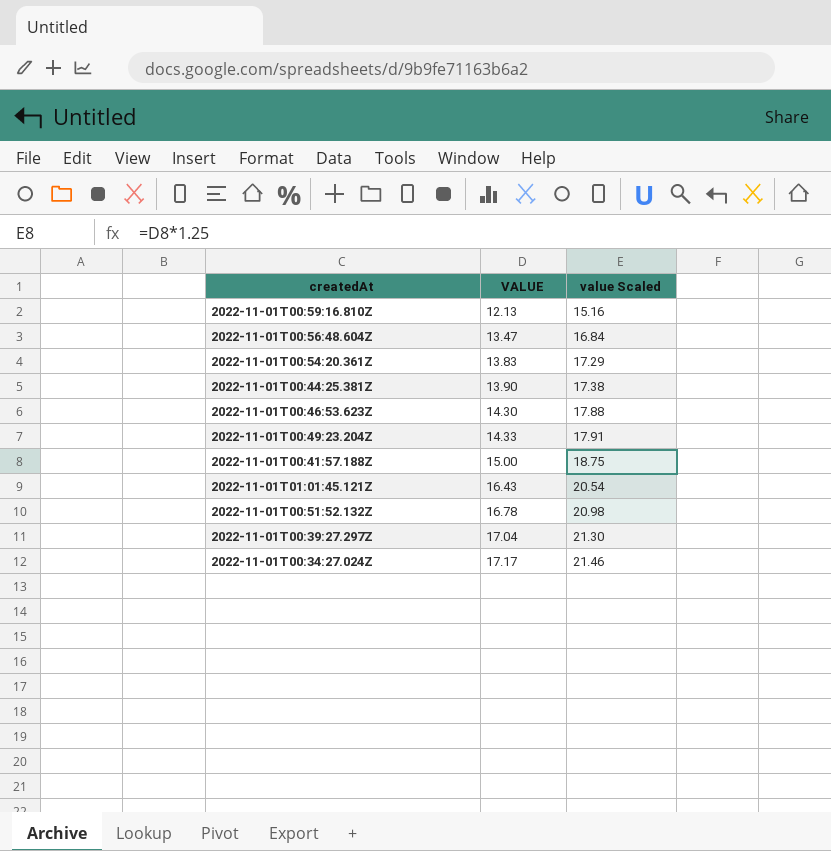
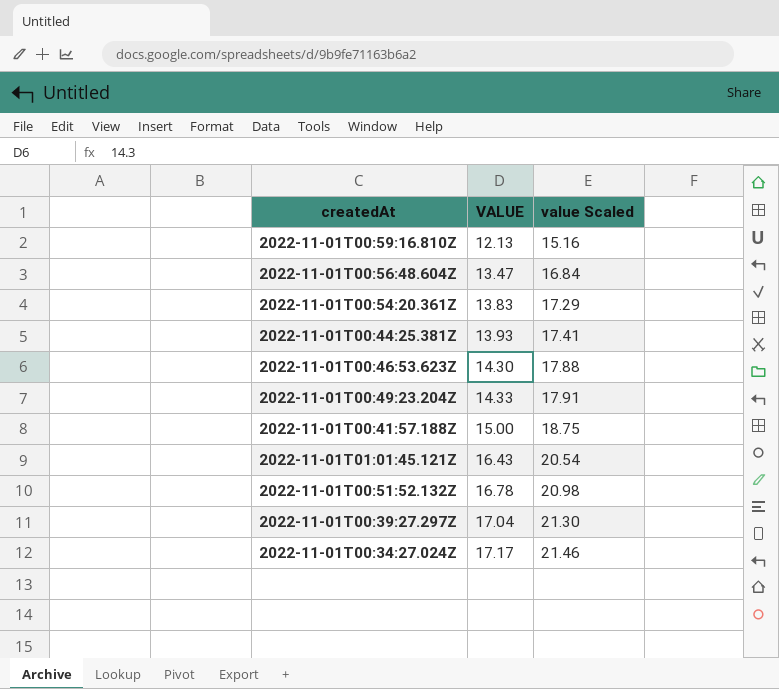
2022-11-01T00:44:25.381Z | VALUE: 13.90 -> 13.93
2022-11-01T00:44:25.381Z | value Scaled: 17.38 -> 17.41

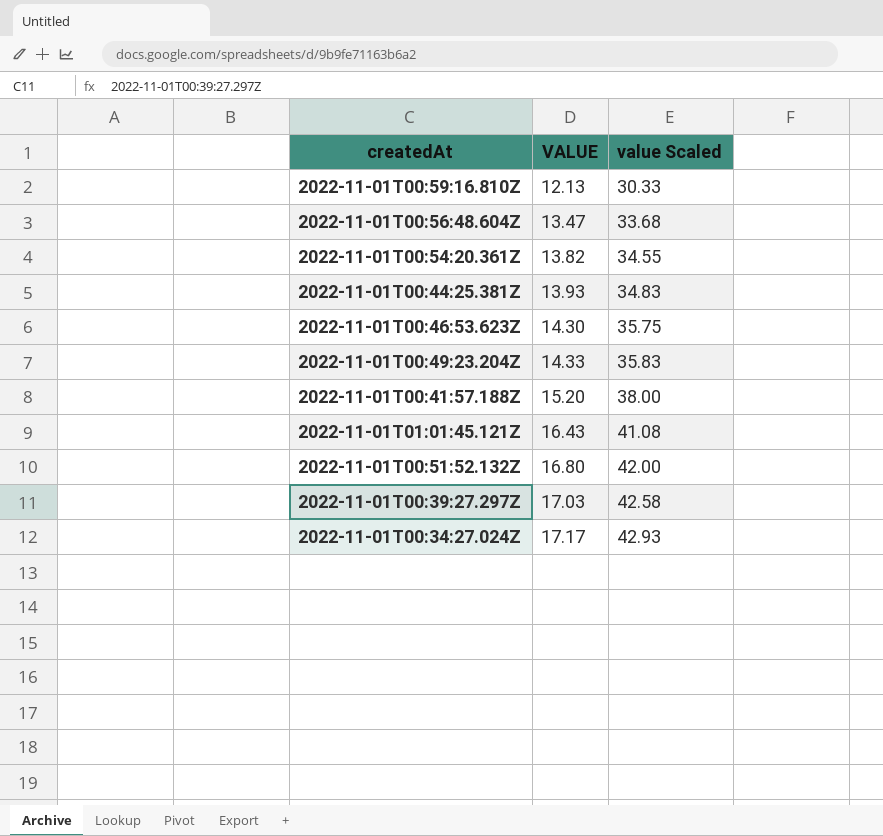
column value Scaled | formula: [VALUE] * 1.25 -> [VALUE] * 2.5
2022-11-01T00:54:20.361Z | VALUE: 13.83 -> 13.82
2022-11-01T00:41:57.188Z | VALUE: 15.00 -> 15.20
2022-11-01T00:51:52.132Z | VALUE: 16.78 -> 16.80
2022-11-01T00:39:27.297Z | VALUE: 17.04 -> 17.03

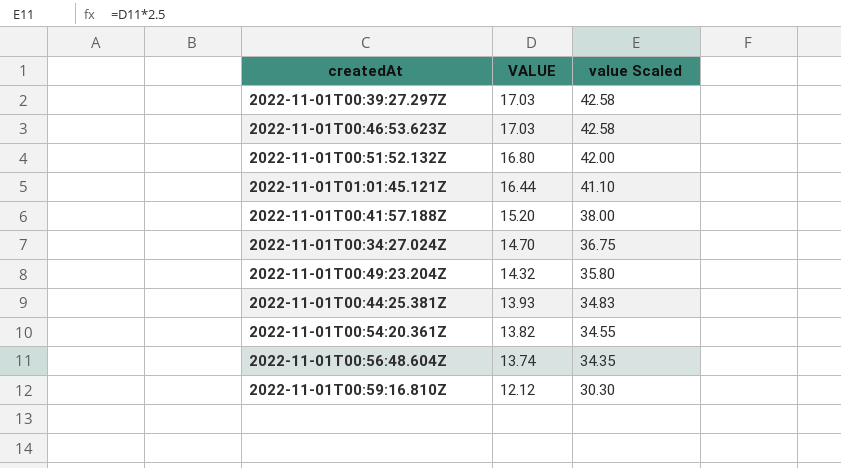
row order: VALUE ascending -> VALUE descending
2022-11-01T00:46:53.623Z | VALUE: 14.30 -> 17.03
2022-11-01T00:46:53.623Z | value Scaled: 35.75 -> 42.58
2022-11-01T01:01:45.121Z | VALUE: 16.43 -> 16.44
2022-11-01T01:01:45.121Z | value Scaled: 41.08 -> 41.10
2022-11-01T00:34:27.024Z | VALUE: 17.17 -> 14.70
2022-11-01T00:34:27.024Z | value Scaled: 42.93 -> 36.75
2022-11-01T00:49:23.204Z | VALUE: 14.33 -> 14.32
2022-11-01T00:49:23.204Z | value Scaled: 35.83 -> 35.80
2022-11-01T00:56:48.604Z | VALUE: 13.47 -> 13.74
2022-11-01T00:56:48.604Z | value Scaled: 33.68 -> 34.35
2022-11-01T00:59:16.810Z | VALUE: 12.13 -> 12.12
2022-11-01T00:59:16.810Z | value Scaled: 30.33 -> 30.30

